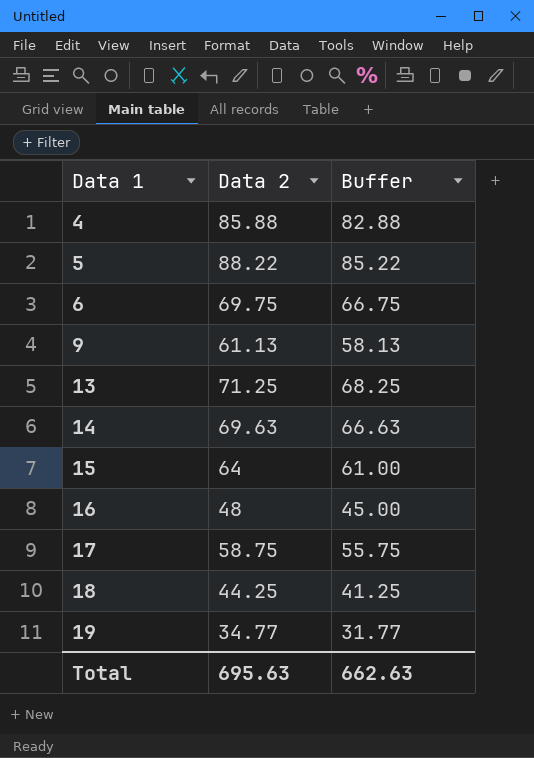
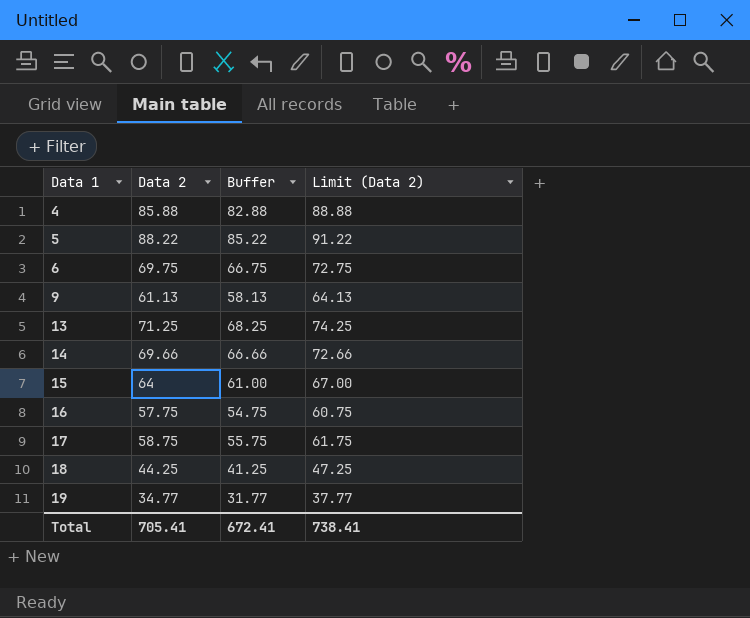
column Limit (Data 2) | formula: none -> [Data 2] + 3
14 | Data 2: 69.63 -> 69.66
14 | Buffer: 66.63 -> 66.66
16 | Data 2: 48 -> 57.75
16 | Buffer: 45.00 -> 54.75
Total | Data 2: 695.63 -> 705.41
Total | Buffer: 662.63 -> 672.41

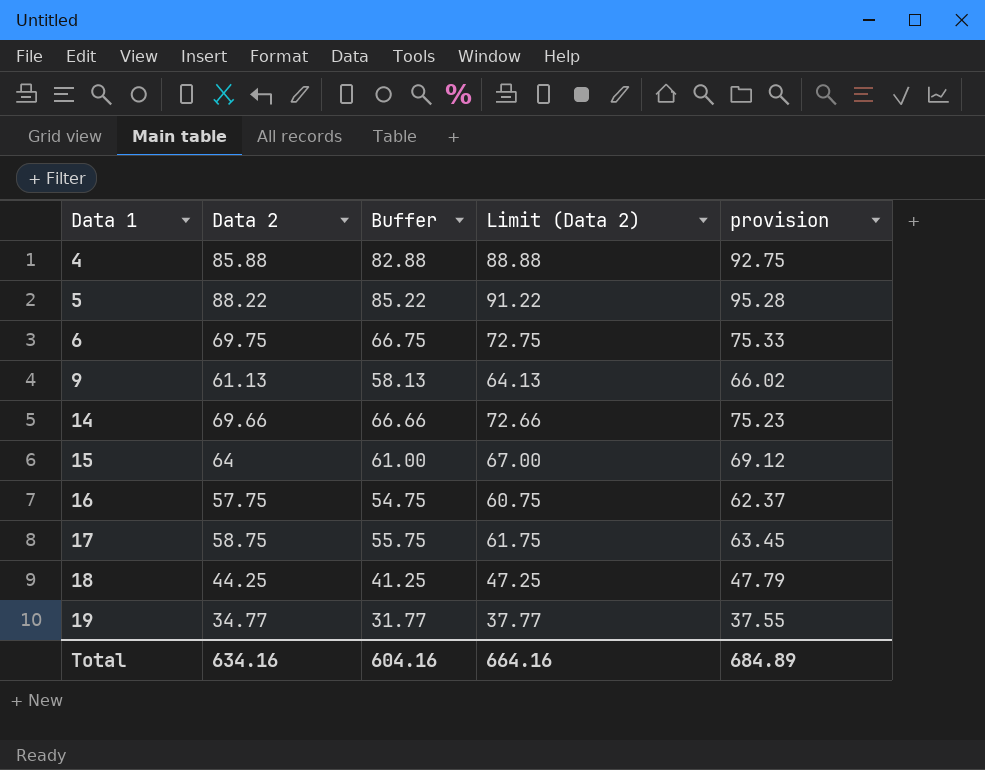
column provision | formula: none -> [Data 2] * 1.08
row 13: 71.25 | 68.25 | 74.25 -> none
Total | Data 2: 705.41 -> 634.16
Total | Buffer: 672.41 -> 604.16
Total | Limit (Data 2): 738.41 -> 664.16

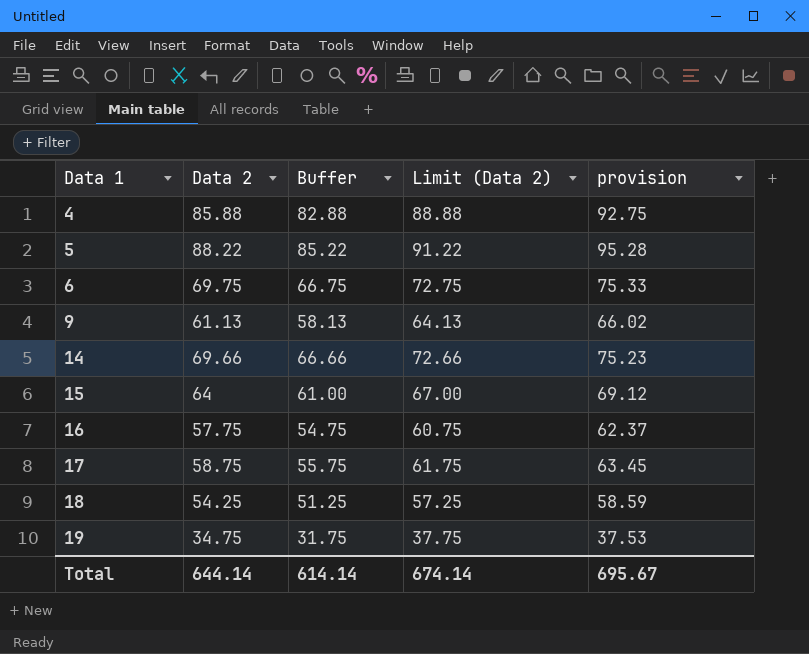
18 | Data 2: 44.25 -> 54.25
18 | Buffer: 41.25 -> 51.25
18 | Limit (Data 2): 47.25 -> 57.25
18 | provision: 47.79 -> 58.59
19 | Data 2: 34.77 -> 34.75
19 | Buffer: 31.77 -> 31.75
19 | Limit (Data 2): 37.77 -> 37.75
19 | provision: 37.55 -> 37.53
Total | Data 2: 634.16 -> 644.14
Total | Buffer: 604.16 -> 614.14
Total | Limit (Data 2): 664.16 -> 674.14
Total | provision: 684.89 -> 695.67

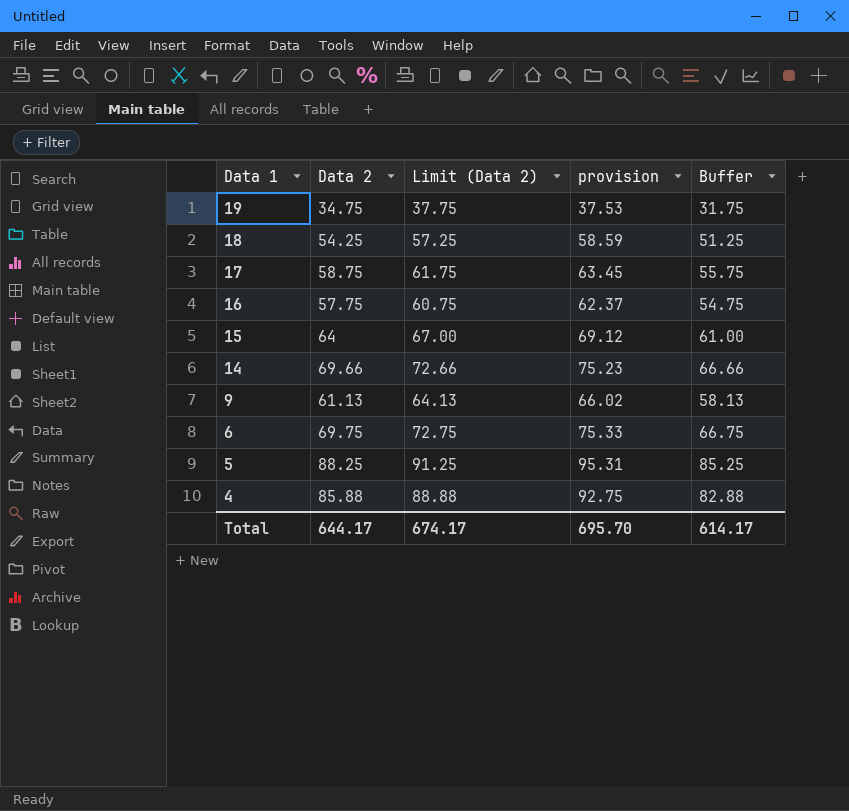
row order: Data 1 ascending -> Data 1 descending
column Buffer | position: 3 -> 5
5 | Data 2: 88.22 -> 88.25
5 | Limit (Data 2): 91.22 -> 91.25
5 | provision: 95.28 -> 95.31
5 | Buffer: 85.22 -> 85.25
Total | Data 2: 644.14 -> 644.17
Total | Limit (Data 2): 674.14 -> 674.17
Total | provision: 695.67 -> 695.70
Total | Buffer: 614.14 -> 614.17

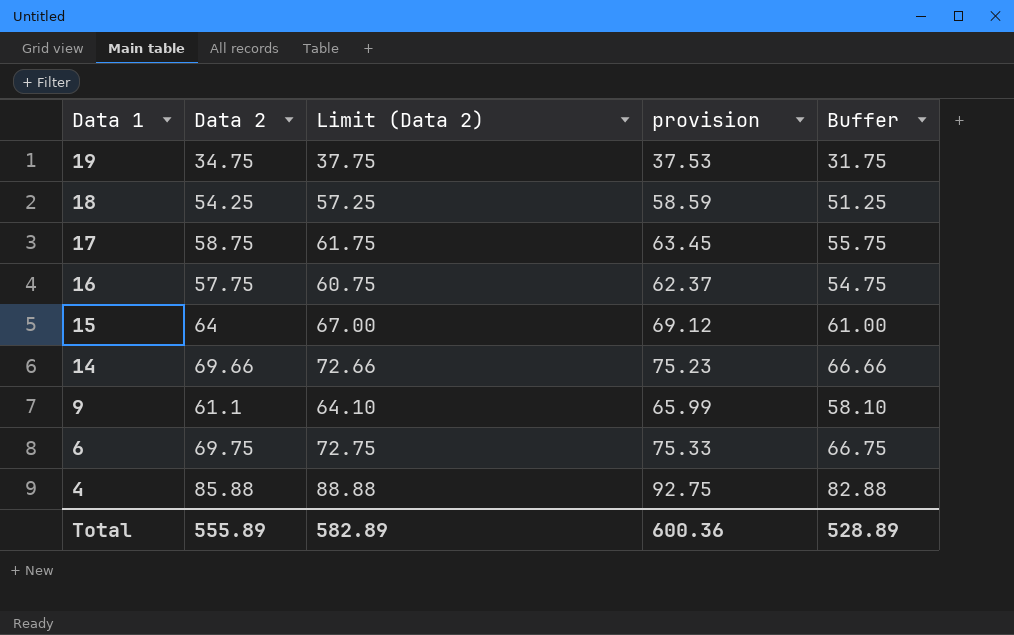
row 5: 88.25 | 91.25 | 95.31 | 85.25 -> none
9 | Data 2: 61.13 -> 61.1
9 | Limit (Data 2): 64.13 -> 64.10
9 | provision: 66.02 -> 65.99
9 | Buffer: 58.13 -> 58.10
Total | Data 2: 644.17 -> 555.89
Total | Limit (Data 2): 674.17 -> 582.89
Total | provision: 695.70 -> 600.36
Total | Buffer: 614.17 -> 528.89

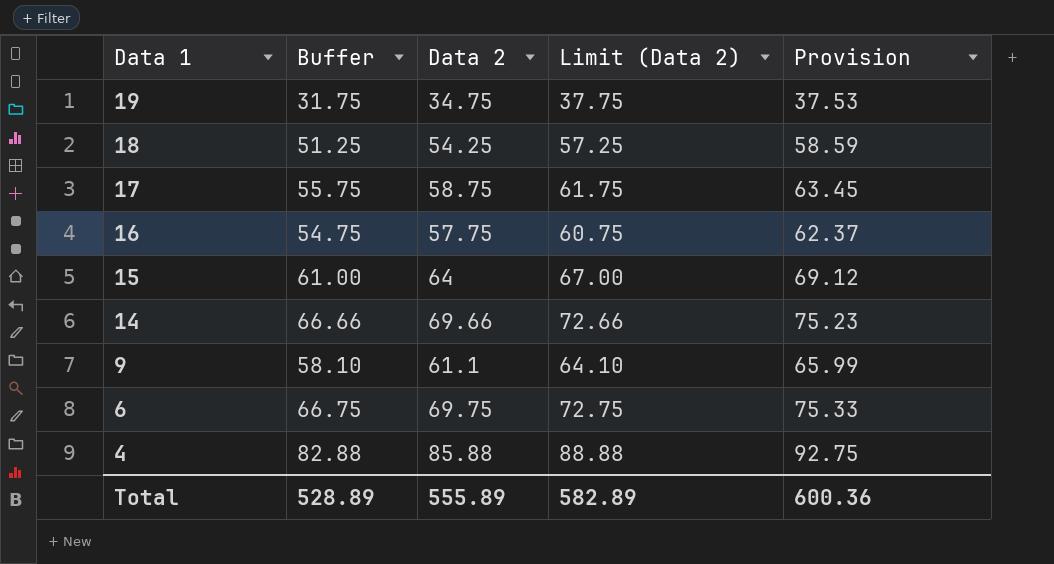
column Buffer | position: 5 -> 2
column name: provision -> Provision

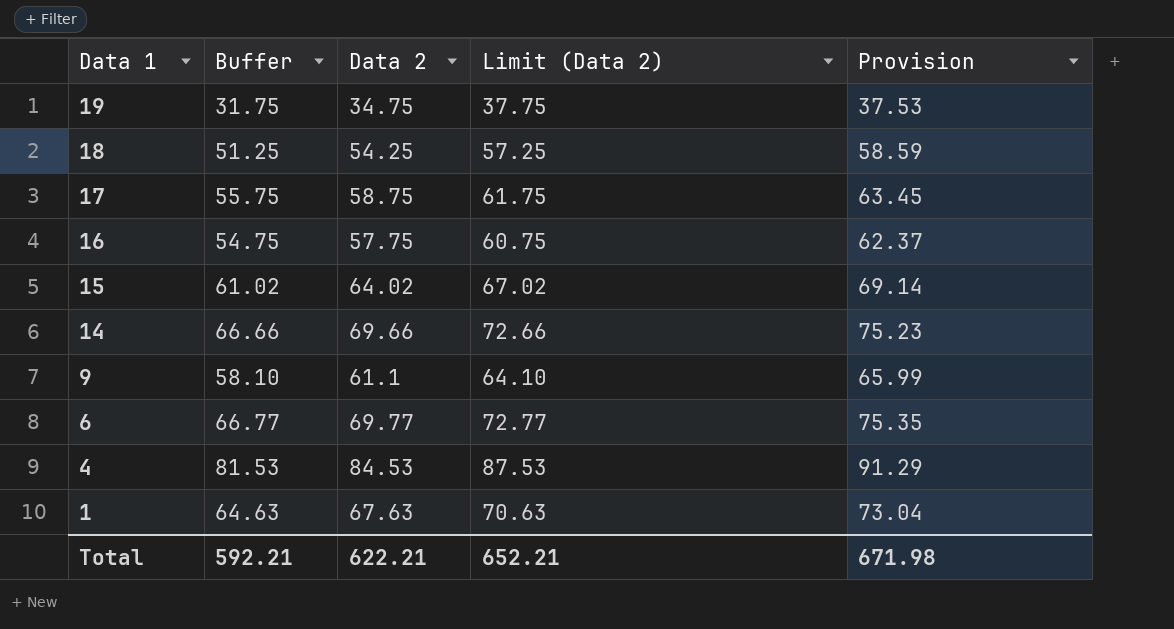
15 | Buffer: 61.00 -> 61.02
15 | Data 2: 64 -> 64.02
15 | Limit (Data 2): 67.00 -> 67.02
15 | Provision: 69.12 -> 69.14
6 | Buffer: 66.75 -> 66.77
6 | Data 2: 69.75 -> 69.77
6 | Limit (Data 2): 72.75 -> 72.77
6 | Provision: 75.33 -> 75.35
4 | Buffer: 82.88 -> 81.53
4 | Data 2: 85.88 -> 84.53
4 | Limit (Data 2): 88.88 -> 87.53
4 | Provision: 92.75 -> 91.29
row 1: none -> 64.63 | 67.63 | 70.63 | 73.04
Total | Buffer: 528.89 -> 592.21
Total | Data 2: 555.89 -> 622.21
Total | Limit (Data 2): 582.89 -> 652.21
Total | Provision: 600.36 -> 671.98

